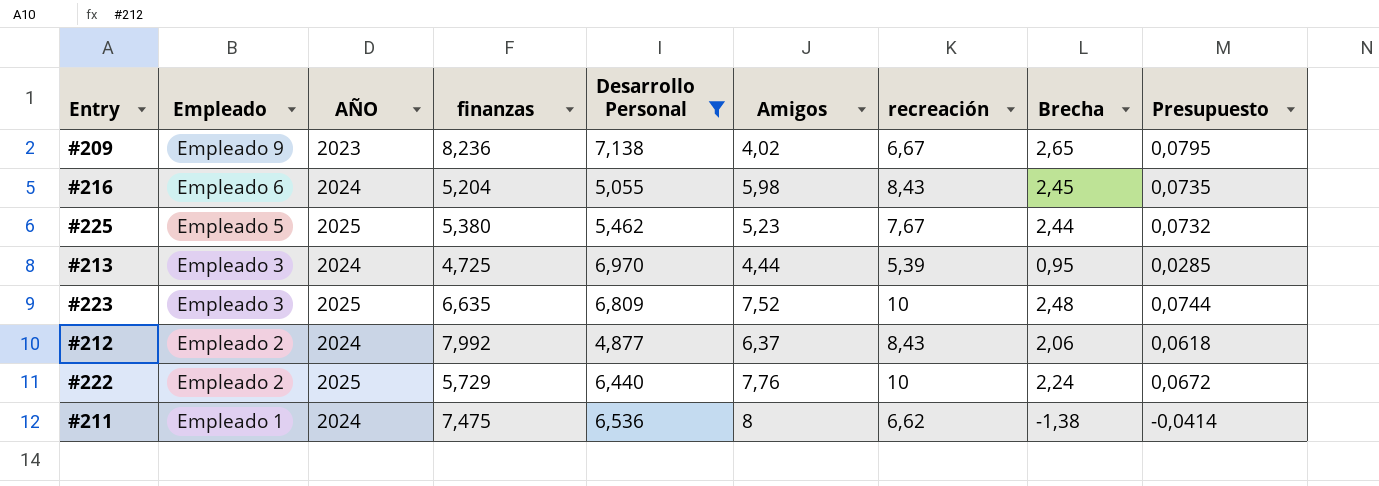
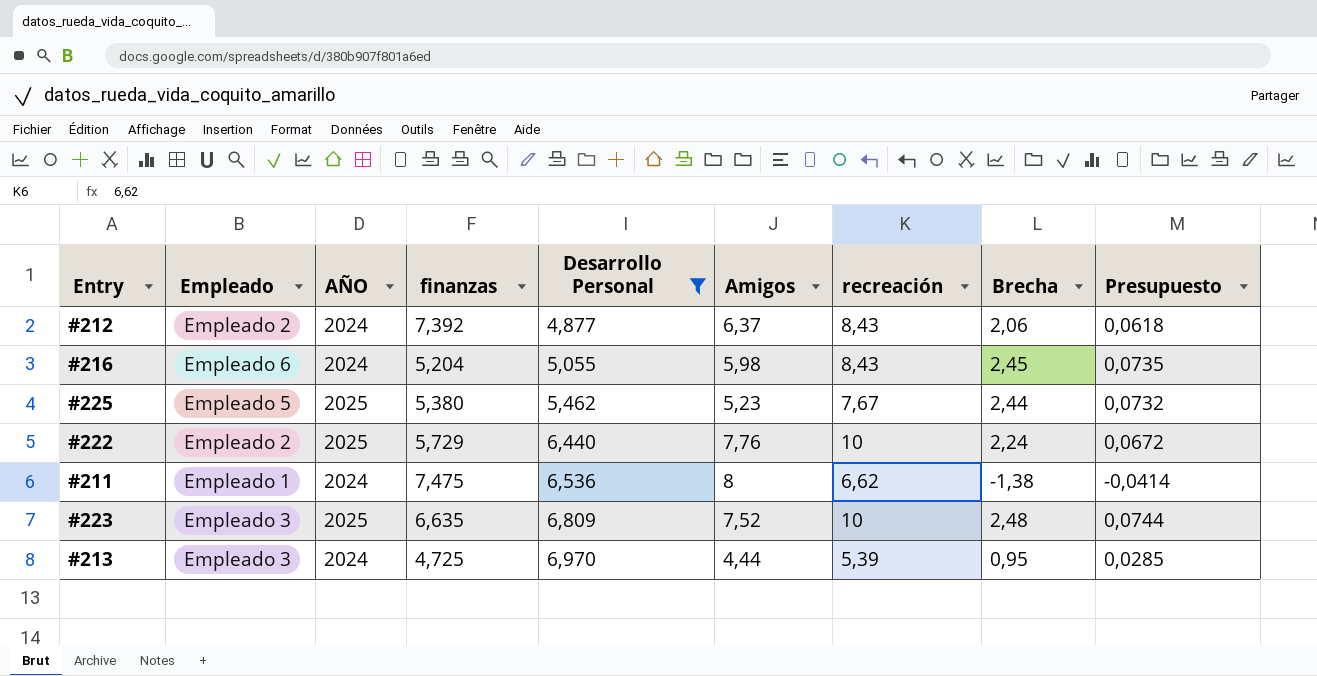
row order: Empleado descending -> Desarrollo Personal ascending
row #209: Empleado 9 | 2023 | 8,236 | 7,138 | 4,02 | 6,67 | 2,65 | 0,0795 -> none
#212 | finanzas: 7,992 -> 7,392

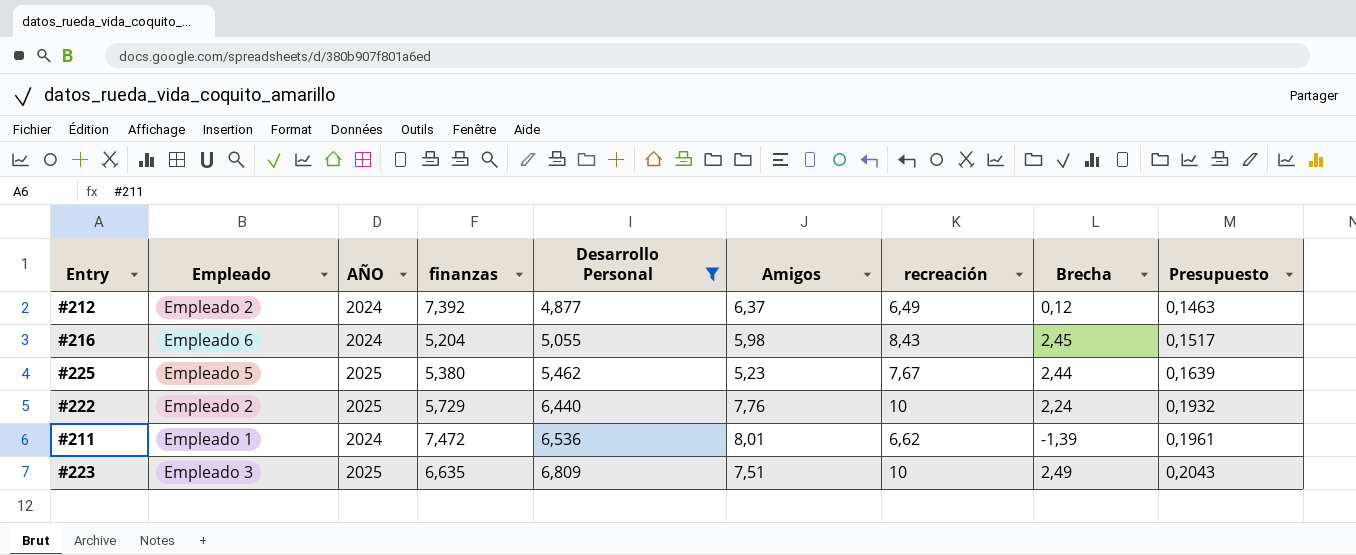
column Presupuesto | formula: [Brecha] * 0,03 -> [Desarrollo Personal] * 0,03
row #213: Empleado 3 | 2024 | 4,725 | 6,970 | 4,44 | 5,39 | 0,95 | 0,0285 -> none
#212 | recreación: 8,43 -> 6,49
#212 | Brecha: 2,06 -> 0,12
#211 | finanzas: 7,475 -> 7,472
#211 | Amigos: 8 -> 8,01
#211 | Brecha: -1,38 -> -1,39
#223 | Amigos: 7,52 -> 7,51
#223 | Brecha: 2,48 -> 2,49

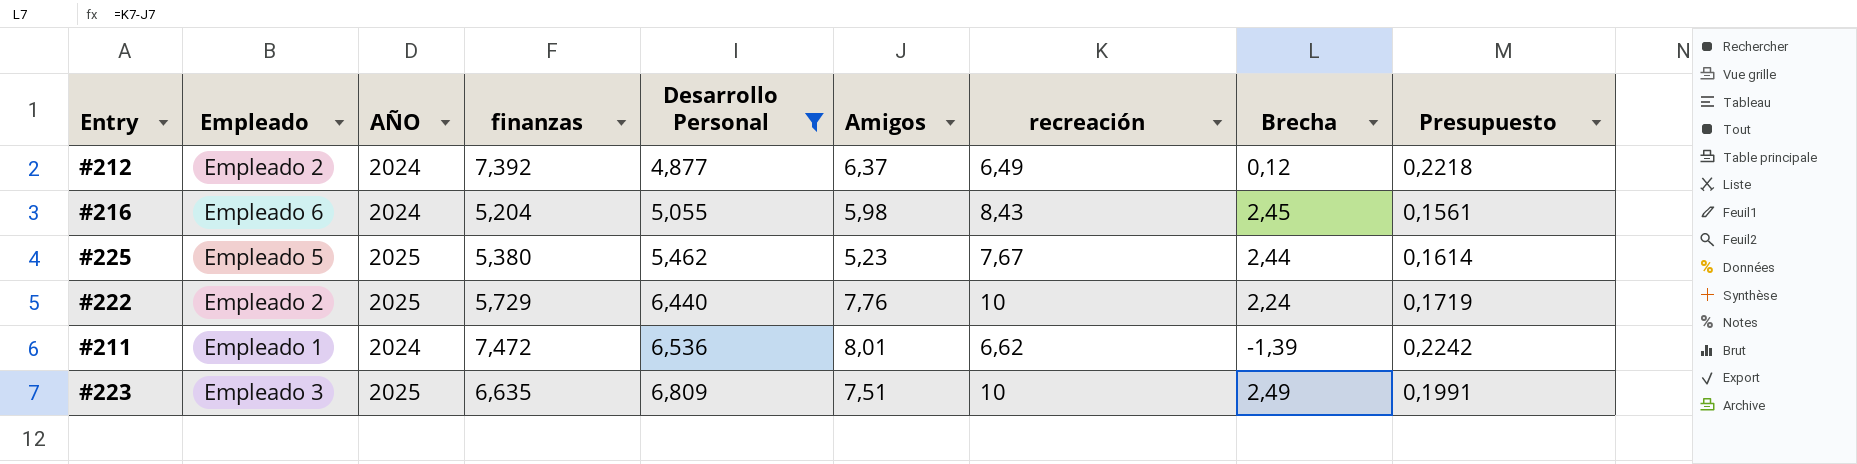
column Presupuesto | formula: [Desarrollo Personal] * 0,03 -> [finanzas] * 0,03

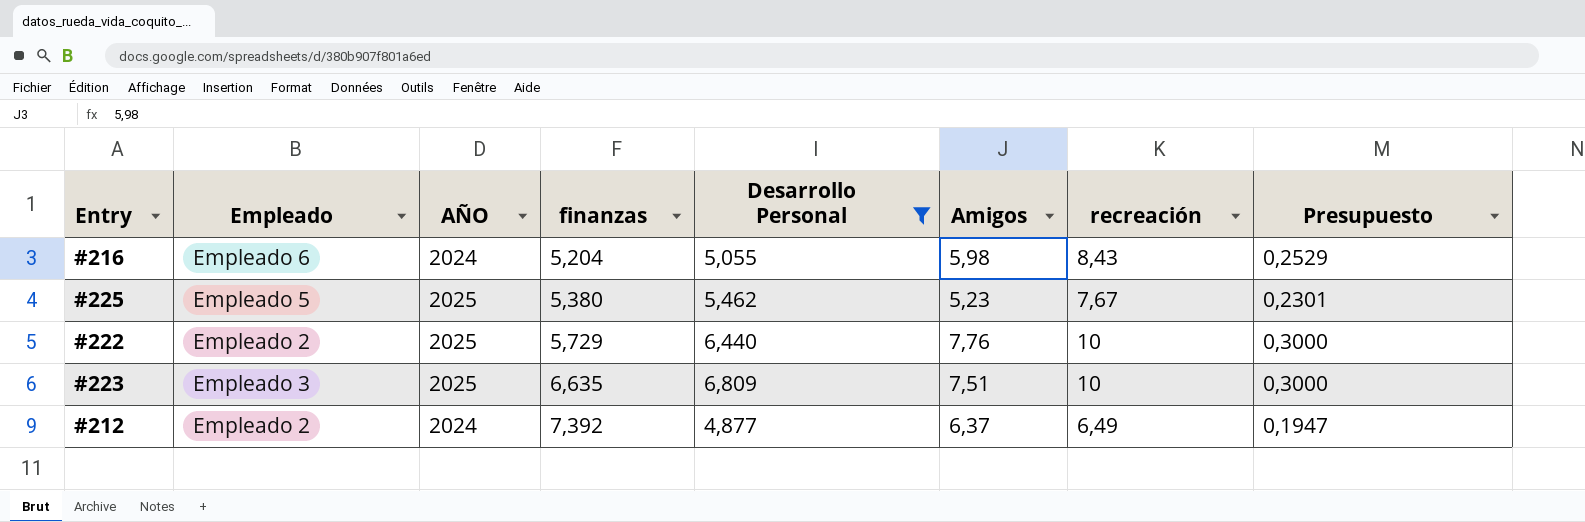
row order: Desarrollo Personal ascending -> finanzas ascending
column Brecha | formula: [recreación] - [Amigos] -> none
column Presupuesto | formula: [finanzas] * 0,03 -> [recreación] * 0,03
row #211: Empleado 1 | 2024 | 7,472 | 6,536 | 8,01 | 6,62 | -1,39 | 0,2242 -> none

